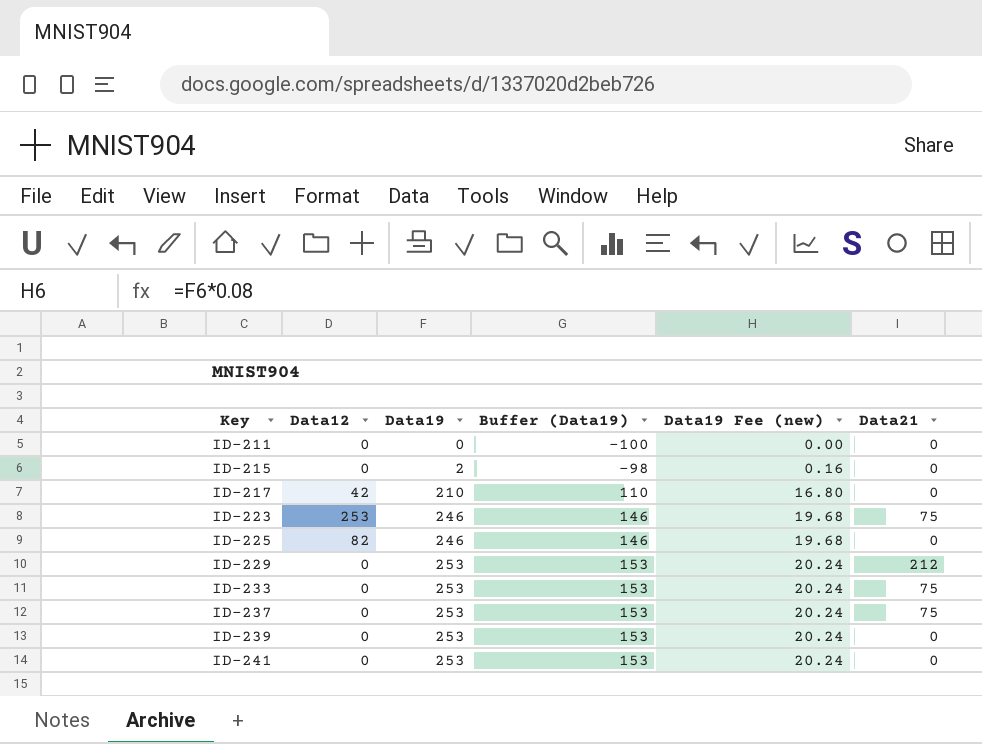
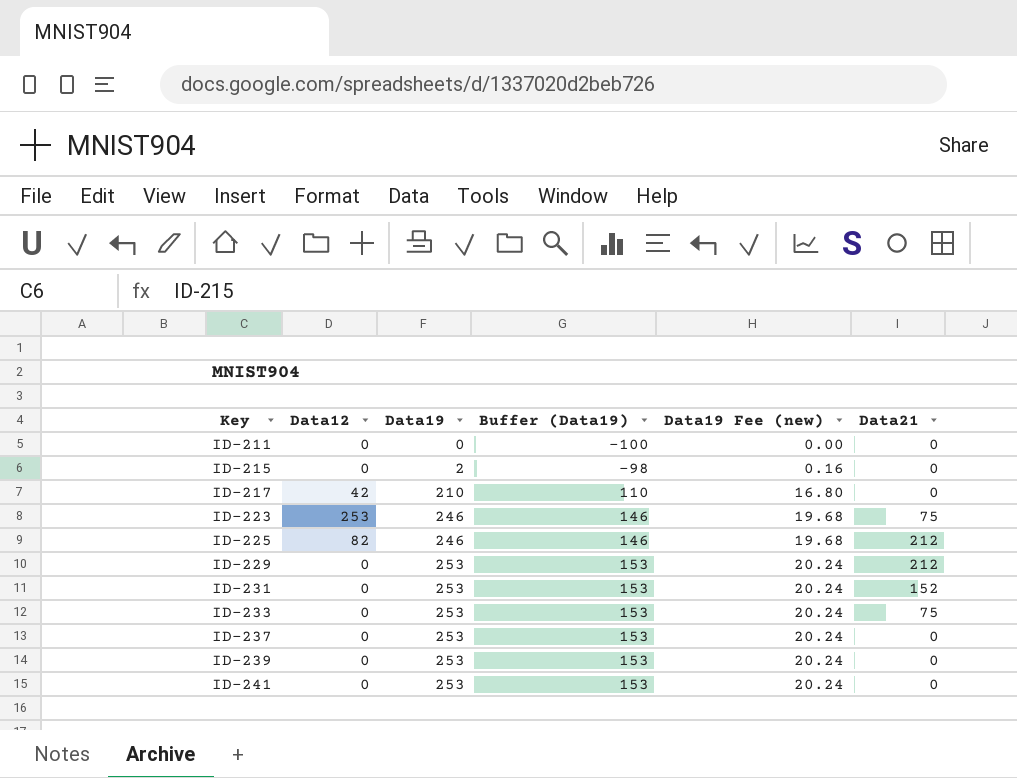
ID-225 | Data21: 0 -> 212
row ID-231: none -> 0 | 253 | 153 | 20.24 | 152
ID-237 | Data21: 75 -> 0

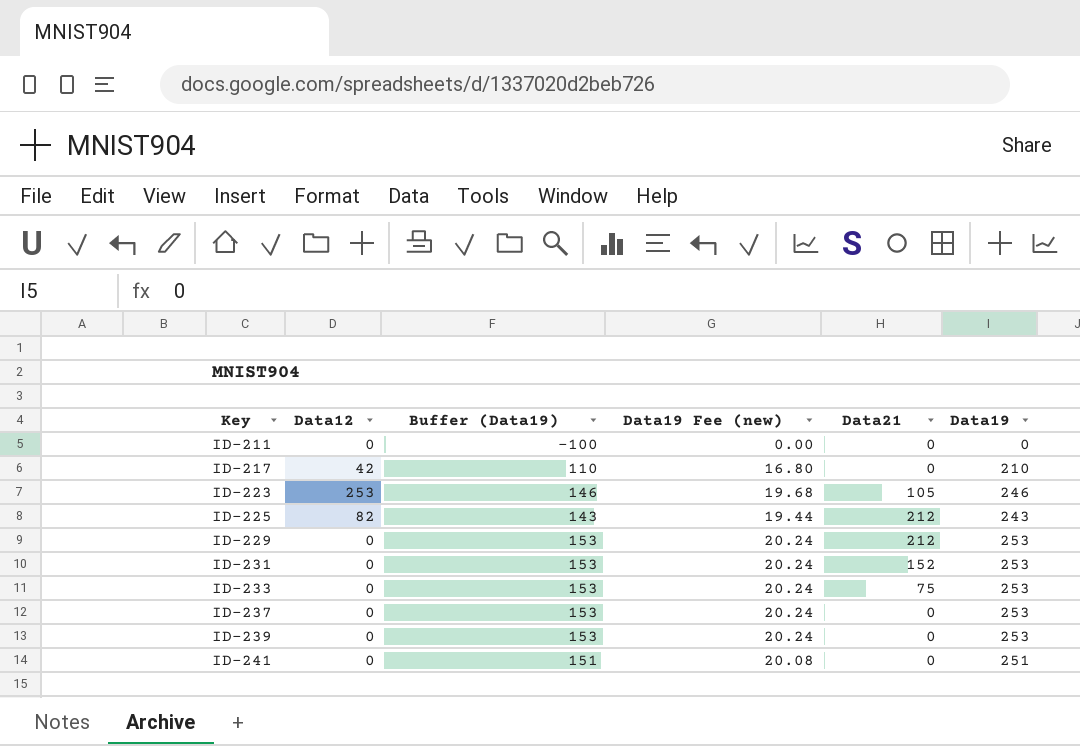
column Data19 | position: 3 -> 6
row ID-215: 0 | 2 | -98 | 0.16 | 0 -> none
ID-223 | Data21: 75 -> 105
ID-225 | Buffer (Data19): 146 -> 143
ID-225 | Data19 Fee (new): 19.68 -> 19.44
ID-225 | Data19: 246 -> 243
ID-241 | Buffer (Data19): 153 -> 151
ID-241 | Data19 Fee (new): 20.24 -> 20.08
ID-241 | Data19: 253 -> 251

